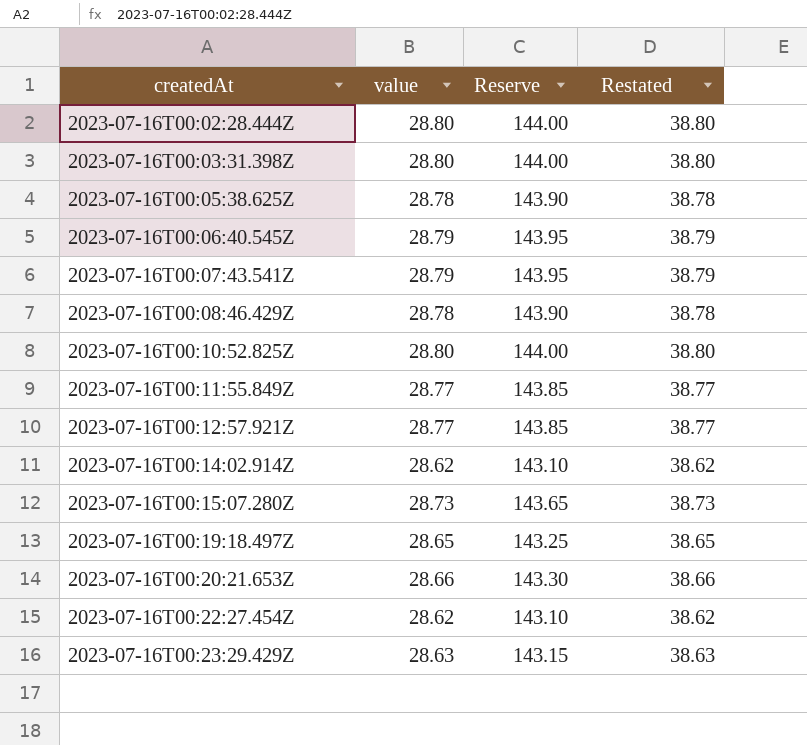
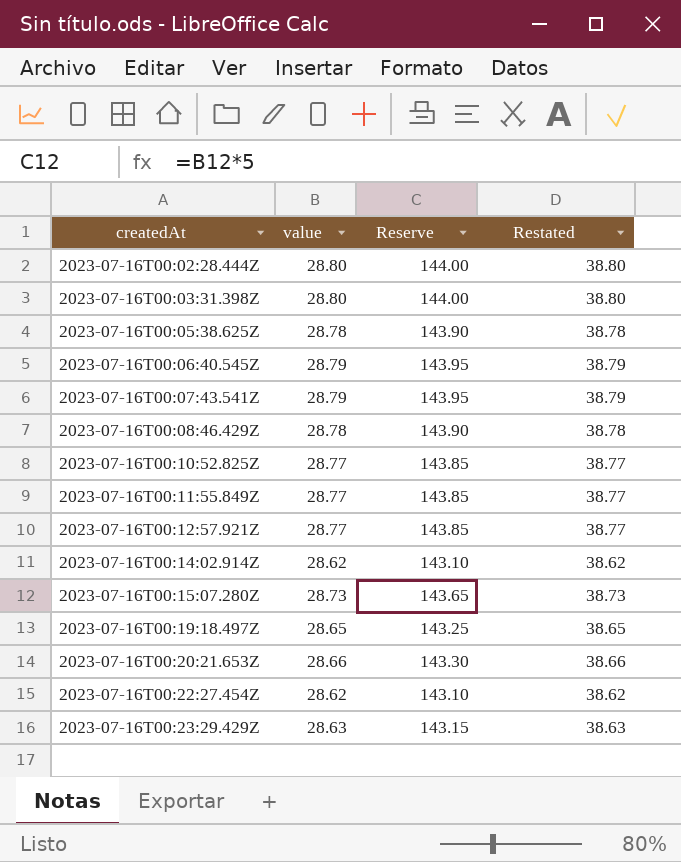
2023-07-16T00:10:52.825Z | value: 28.80 -> 28.77
2023-07-16T00:10:52.825Z | Reserve: 144.00 -> 143.85
2023-07-16T00:10:52.825Z | Restated: 38.80 -> 38.77

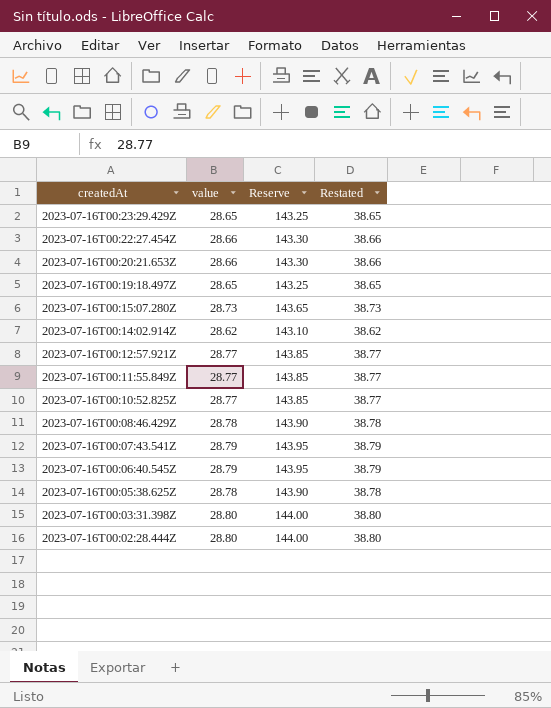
row order: createdAt ascending -> createdAt descending
2023-07-16T00:23:29.429Z | value: 28.63 -> 28.65
2023-07-16T00:23:29.429Z | Reserve: 143.15 -> 143.25
2023-07-16T00:23:29.429Z | Restated: 38.63 -> 38.65
2023-07-16T00:22:27.454Z | value: 28.62 -> 28.66
2023-07-16T00:22:27.454Z | Reserve: 143.10 -> 143.30
2023-07-16T00:22:27.454Z | Restated: 38.62 -> 38.66

